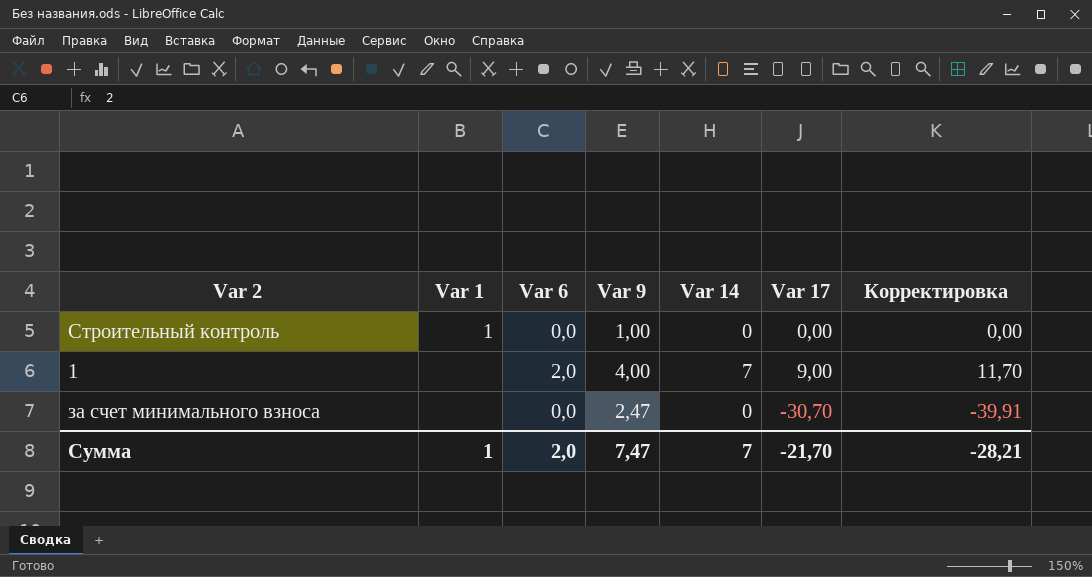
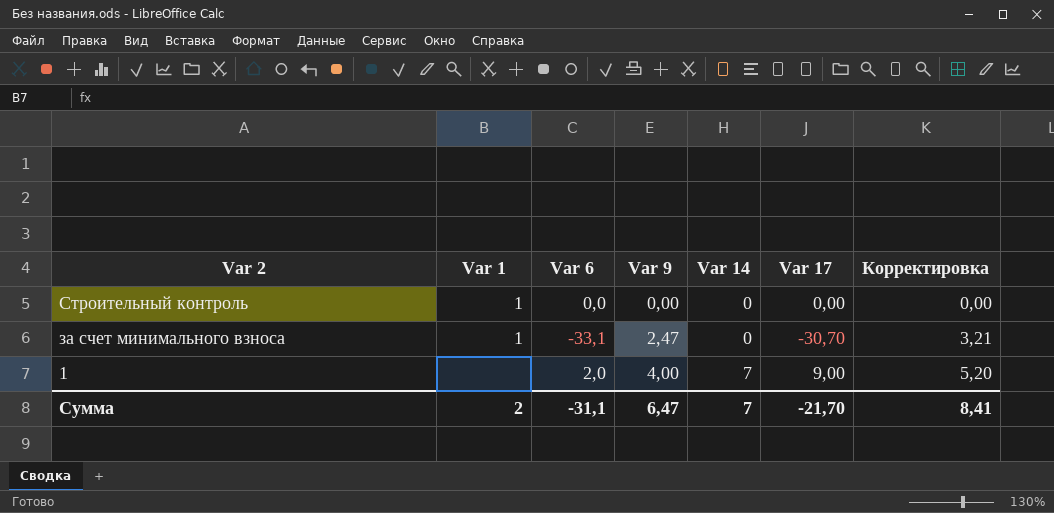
row order: none -> Var 2 descending
column Корректировка | formula: [Var 17] * 1,3 -> [Var 9] * 1,3
Строительный контроль | Var 9: 1,00 -> 0,00
за счет минимального взноса | Var 1: none -> 1
за счет минимального взноса | Var 6: 0,0 -> -33,1
Сумма | Var 1: 1 -> 2
Сумма | Var 6: 2,0 -> -31,1
Сумма | Var 9: 7,47 -> 6,47
Сумма | Корректировка: -28,21 -> 8,41

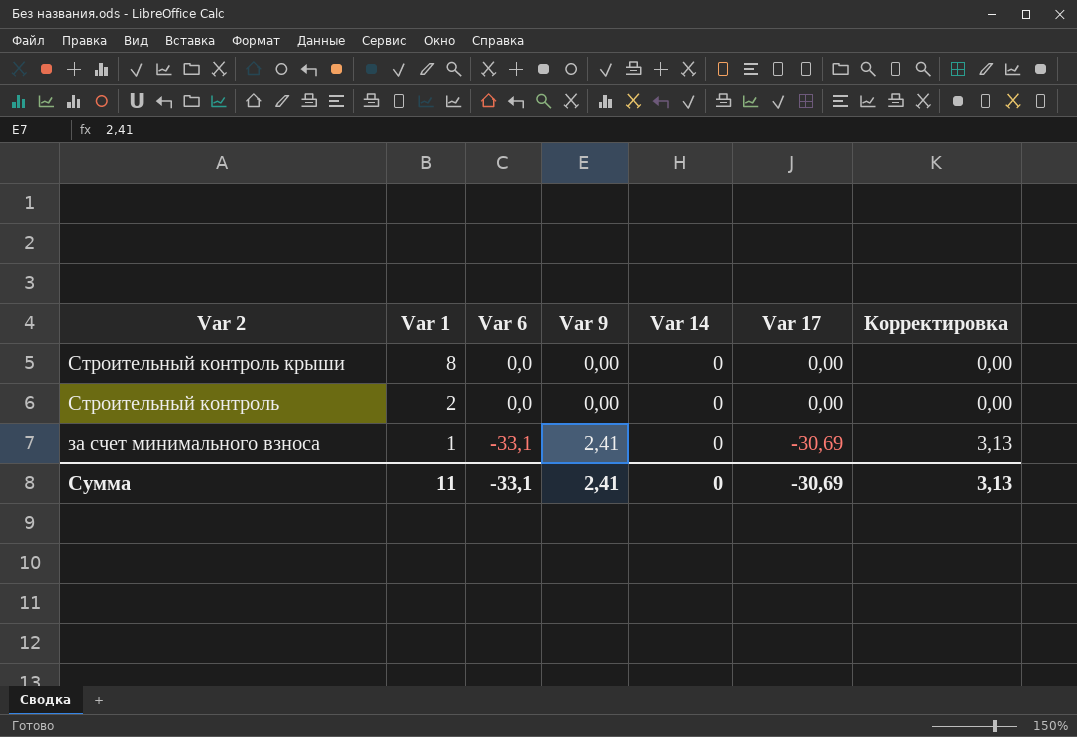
row 1: none | 2,0 | 4,00 | 7 | 9,00 | 5,20 -> none
row Строительный контроль крыши: none -> 8 | 0,0 | 0,00 | 0 | 0,00 | 0,00
Строительный контроль | Var 1: 1 -> 2
за счет минимального взноса | Var 9: 2,47 -> 2,41
за счет минимального взноса | Var 17: -30,70 -> -30,69
за счет минимального взноса | Корректировка: 3,21 -> 3,13
Сумма | Var 1: 2 -> 11
Сумма | Var 6: -31,1 -> -33,1
Сумма | Var 9: 6,47 -> 2,41
Сумма | Var 14: 7 -> 0
Сумма | Var 17: -21,70 -> -30,69
Сумма | Корректировка: 8,41 -> 3,13

